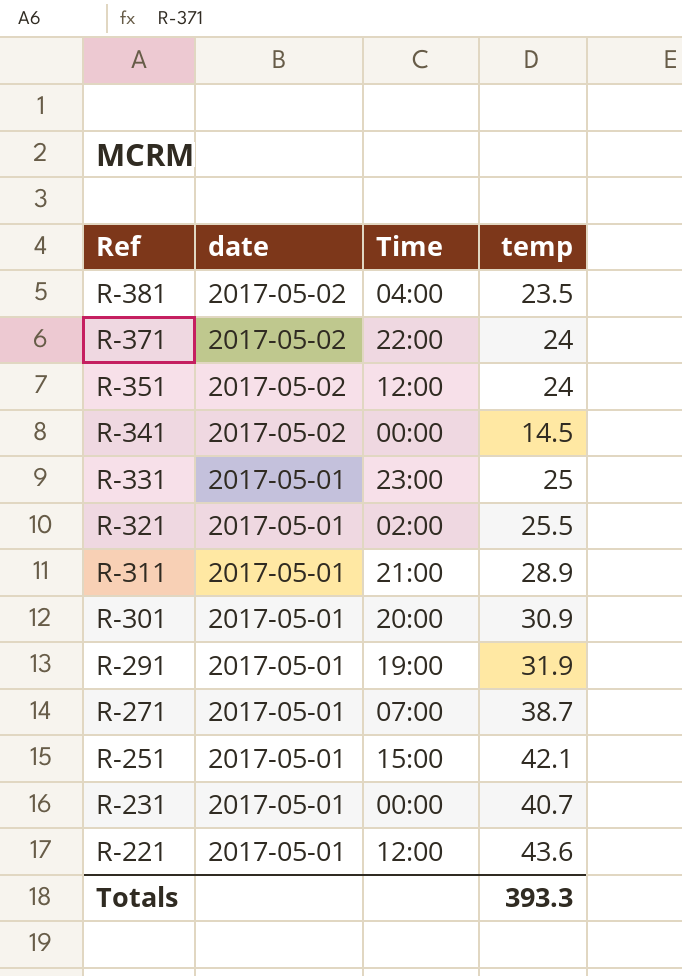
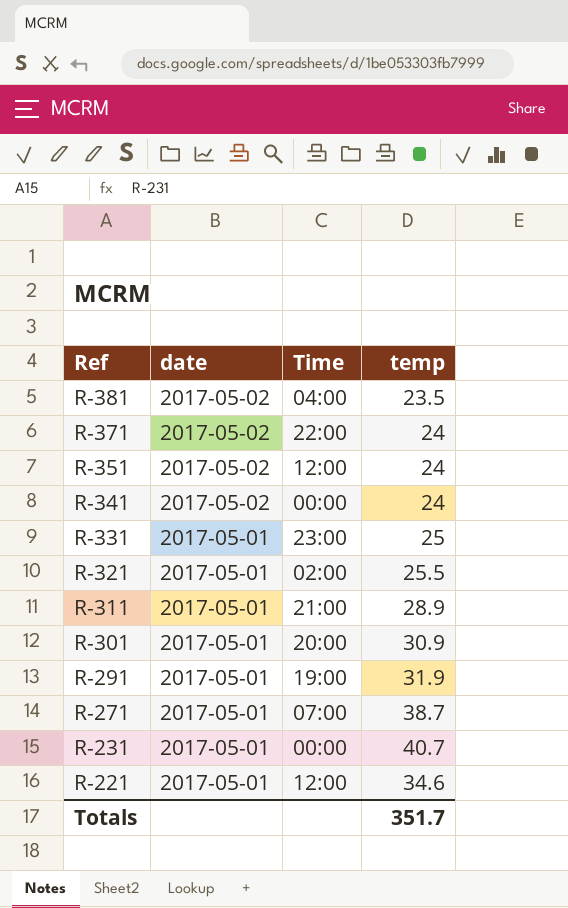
row R-251: 2017-05-01 | 15:00 | 42.1 -> none
R-341 | temp: 14.5 -> 24
R-221 | temp: 43.6 -> 34.6
Totals | temp: 393.3 -> 351.7

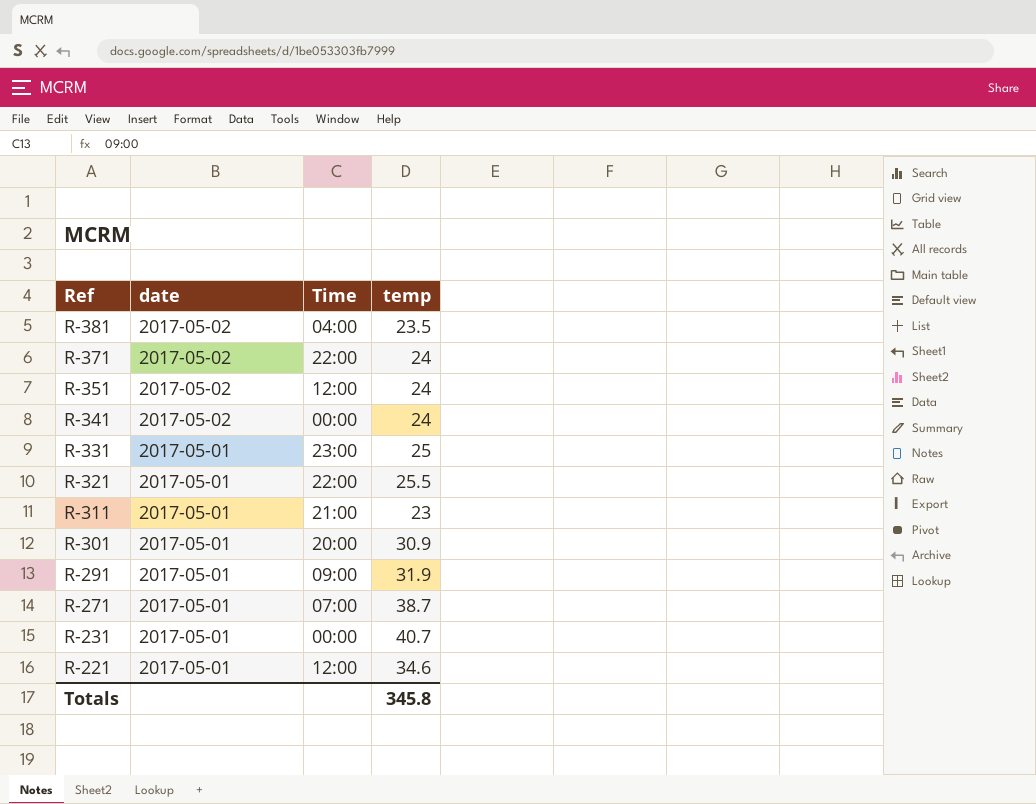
R-321 | Time: 02:00 -> 22:00
R-311 | temp: 28.9 -> 23
R-291 | Time: 19:00 -> 09:00
Totals | temp: 351.7 -> 345.8

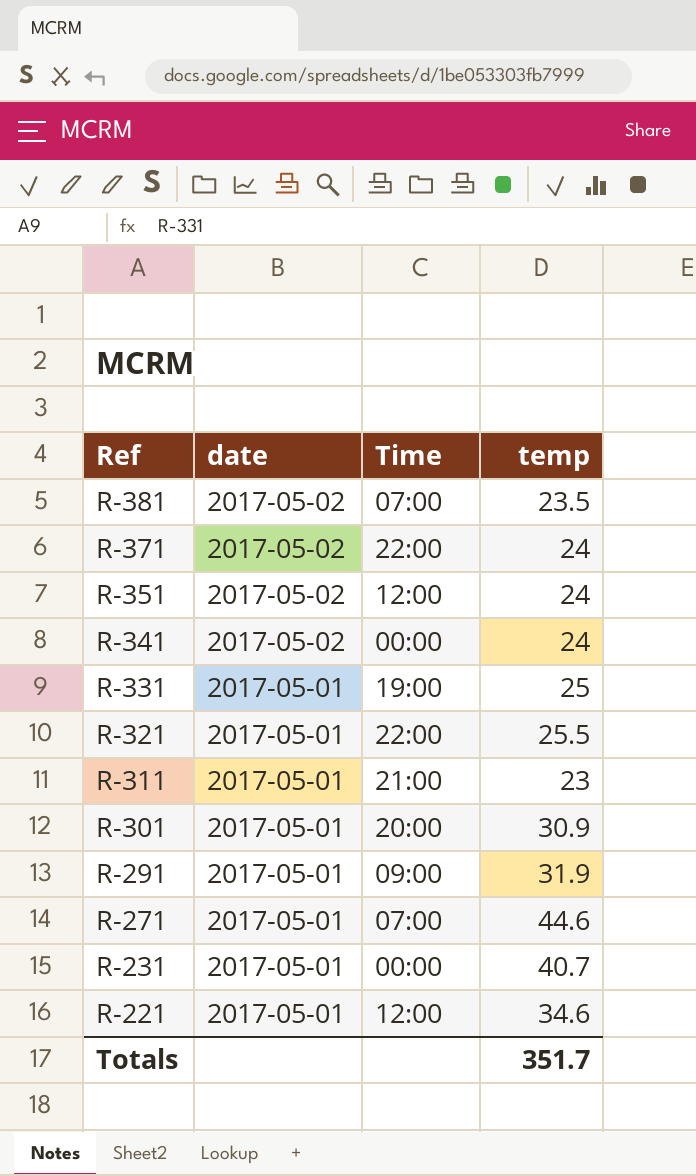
R-381 | Time: 04:00 -> 07:00
R-331 | Time: 23:00 -> 19:00
R-271 | temp: 38.7 -> 44.6
Totals | temp: 345.8 -> 351.7

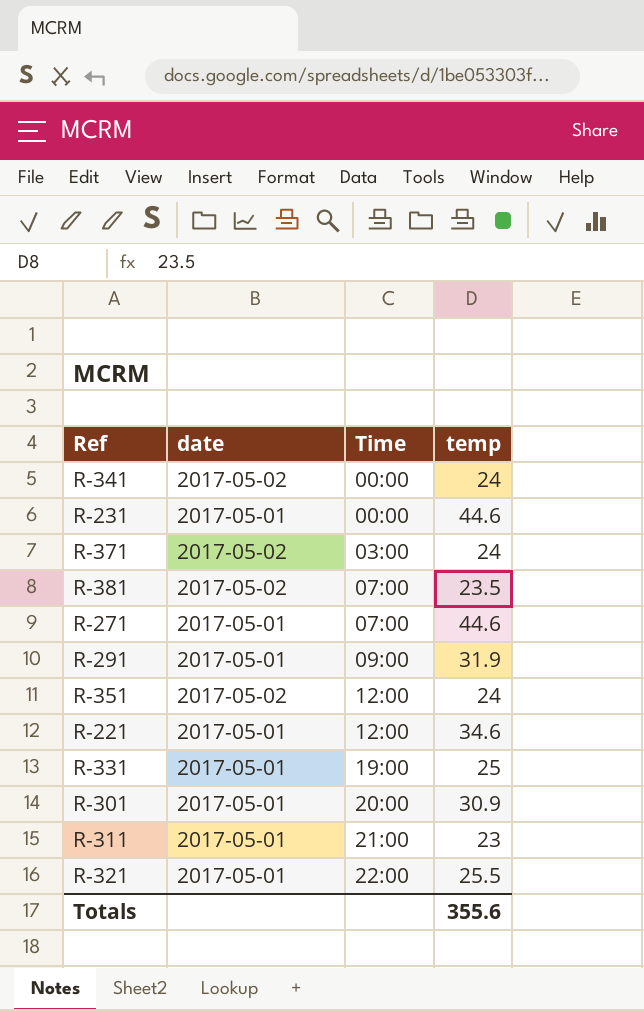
row order: Ref descending -> Time ascending
R-231 | temp: 40.7 -> 44.6
R-371 | Time: 22:00 -> 03:00
Totals | temp: 351.7 -> 355.6

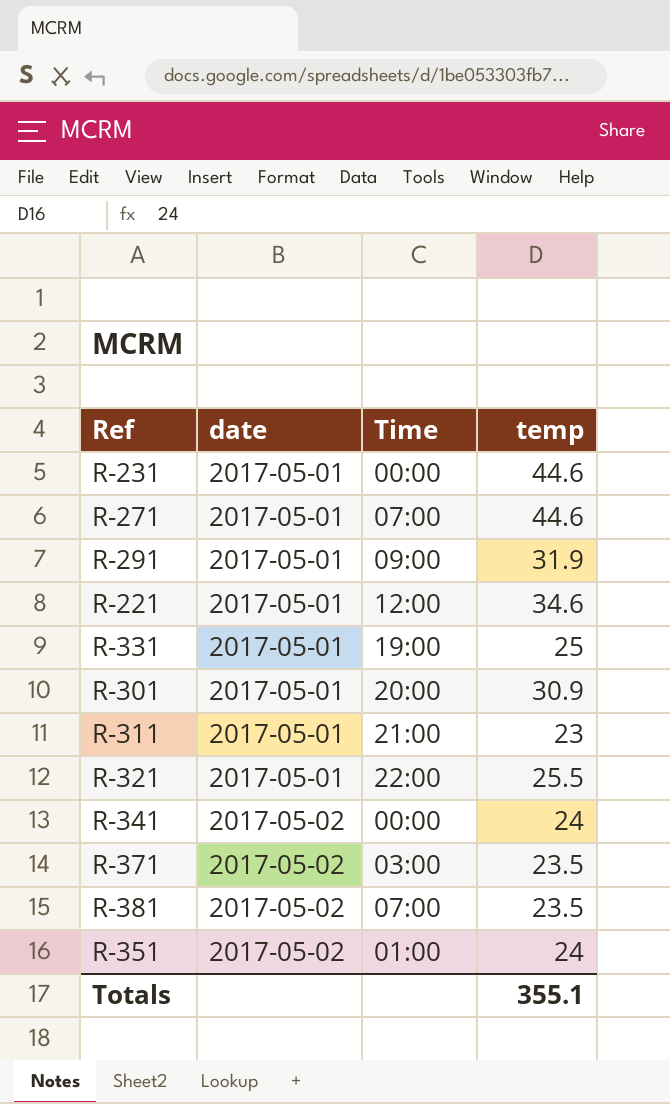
row order: Time ascending -> date ascending
R-371 | temp: 24 -> 23.5
R-351 | Time: 12:00 -> 01:00
Totals | temp: 355.6 -> 355.1

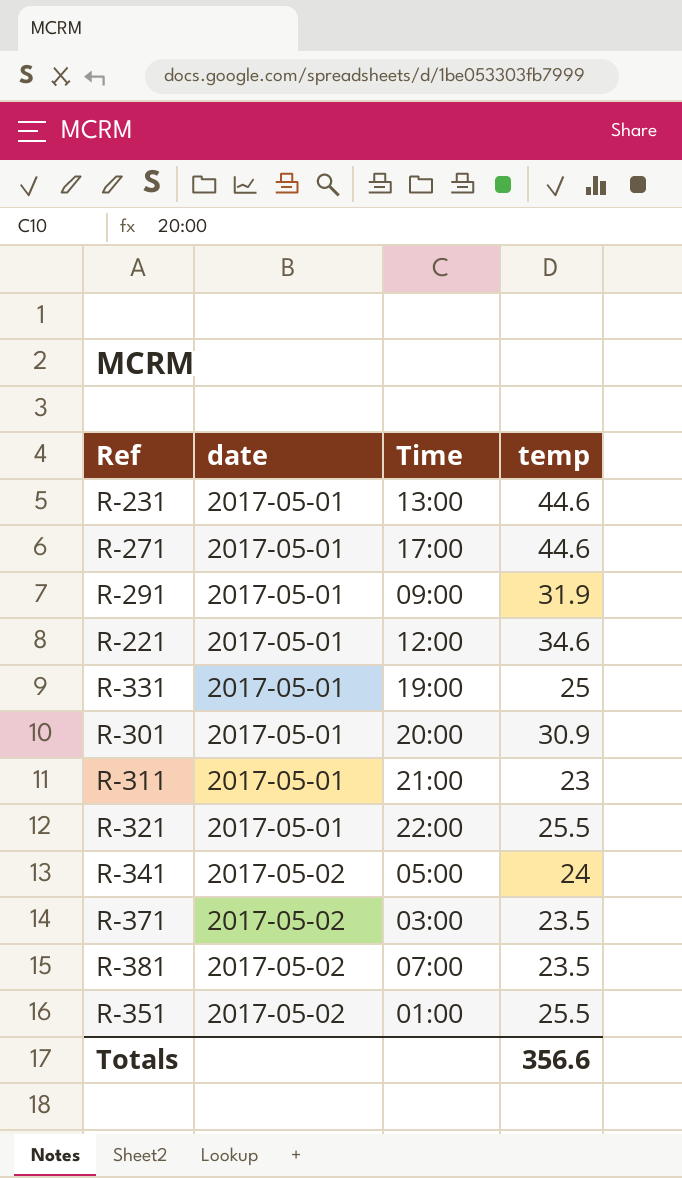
R-231 | Time: 00:00 -> 13:00
R-271 | Time: 07:00 -> 17:00
R-341 | Time: 00:00 -> 05:00
R-351 | temp: 24 -> 25.5
Totals | temp: 355.1 -> 356.6

